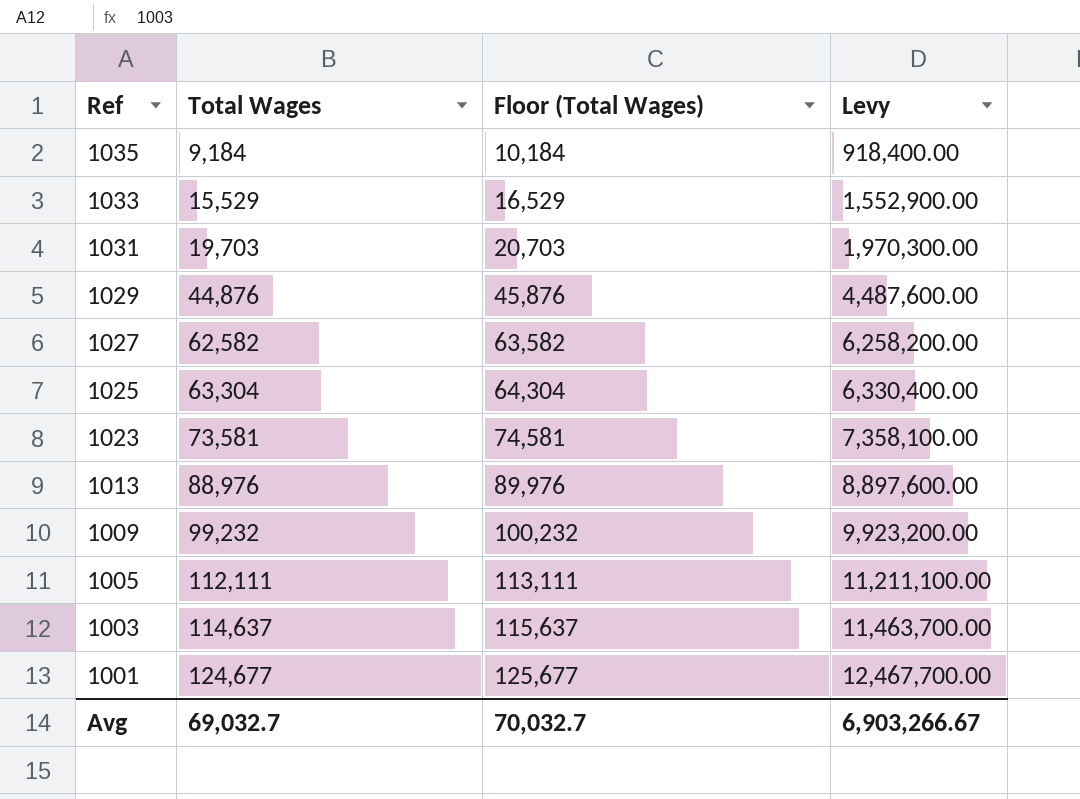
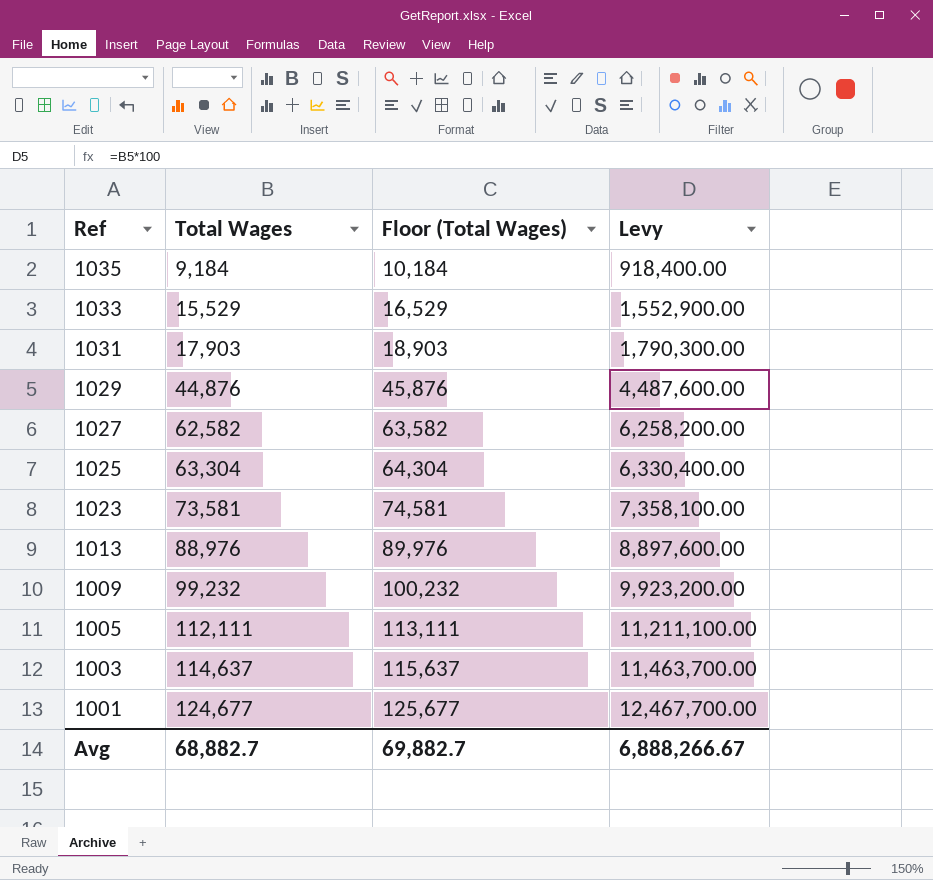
1031 | Total Wages: 19,703 -> 17,903
1031 | Floor (Total Wages): 20,703 -> 18,903
1031 | Levy: 1,970,300.00 -> 1,790,300.00
Avg | Total Wages: 69,032.7 -> 68,882.7
Avg | Floor (Total Wages): 70,032.7 -> 69,882.7
Avg | Levy: 6,903,266.67 -> 6,888,266.67

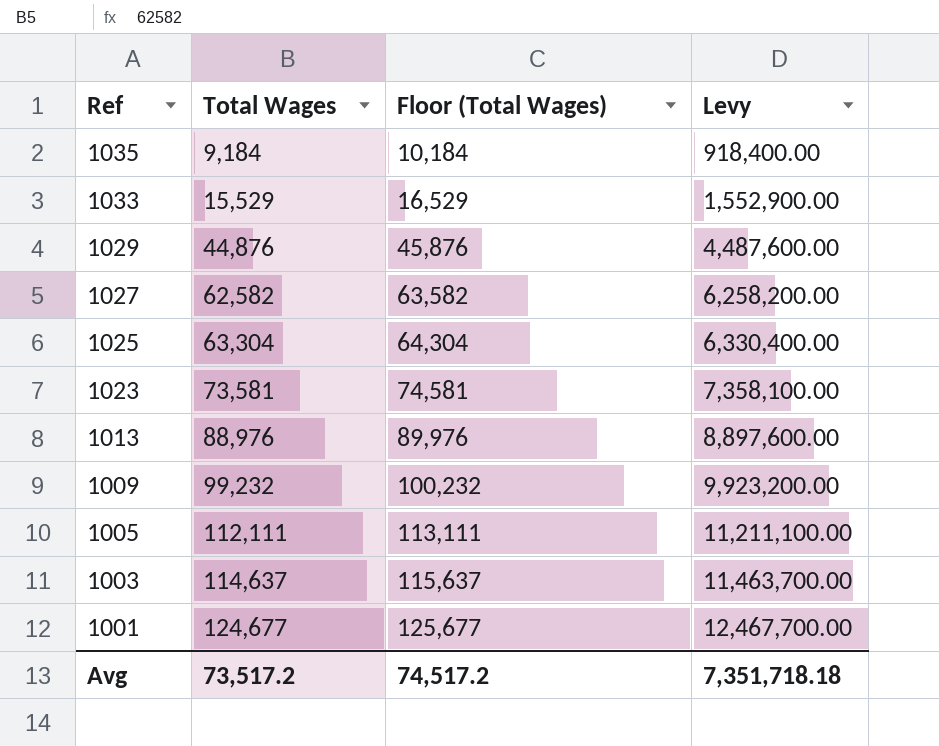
row 1031: 17,903 | 18,903 | 1,790,300.00 -> none
Avg | Total Wages: 68,882.7 -> 73,517.2
Avg | Floor (Total Wages): 69,882.7 -> 74,517.2
Avg | Levy: 6,888,266.67 -> 7,351,718.18

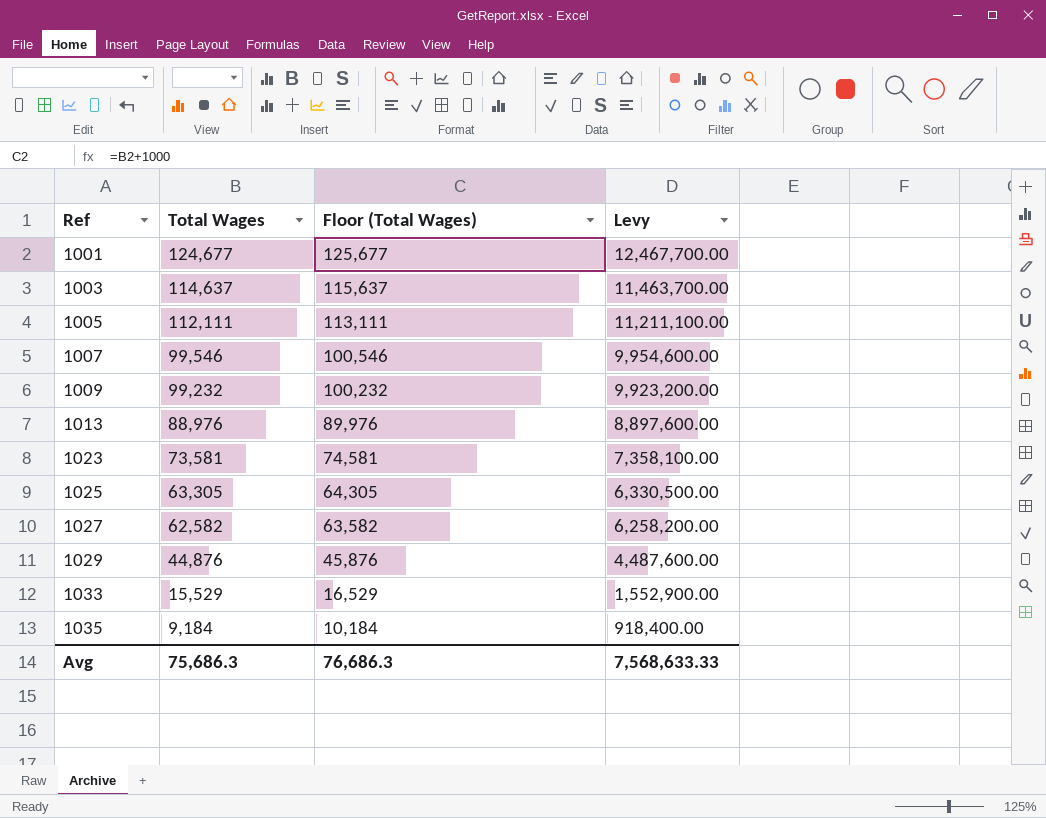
row order: Ref descending -> Ref ascending
row 1007: none -> 99,546 | 100,546 | 9,954,600.00
1025 | Total Wages: 63,304 -> 63,305
1025 | Floor (Total Wages): 64,304 -> 64,305
1025 | Levy: 6,330,400.00 -> 6,330,500.00
Avg | Total Wages: 73,517.2 -> 75,686.3
Avg | Floor (Total Wages): 74,517.2 -> 76,686.3
Avg | Levy: 7,351,718.18 -> 7,568,633.33

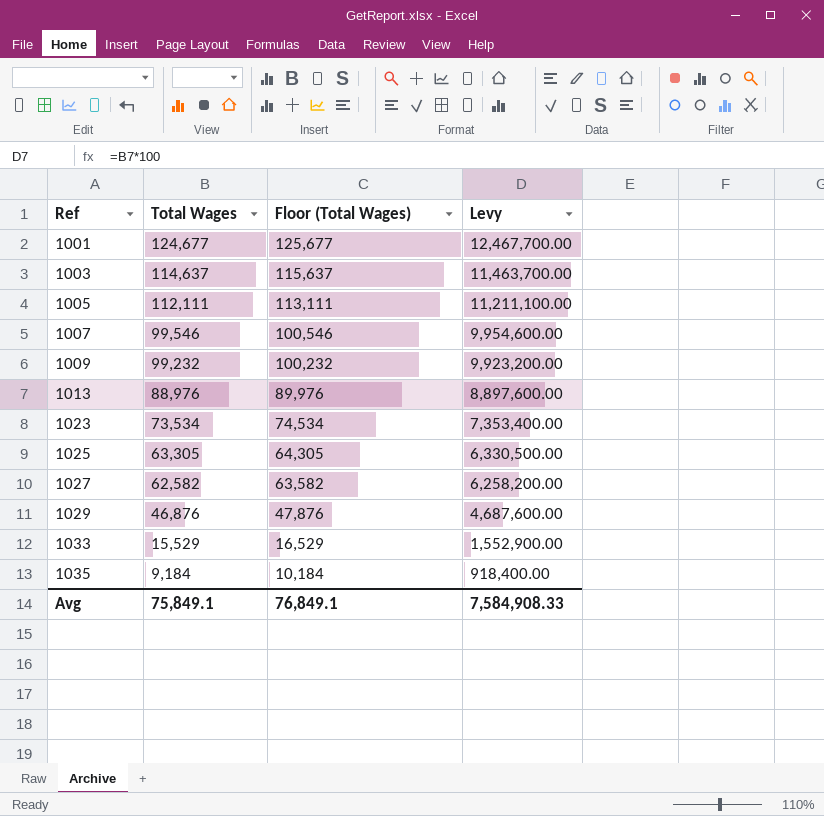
1023 | Total Wages: 73,581 -> 73,534
1023 | Floor (Total Wages): 74,581 -> 74,534
1023 | Levy: 7,358,100.00 -> 7,353,400.00
1029 | Total Wages: 44,876 -> 46,876
1029 | Floor (Total Wages): 45,876 -> 47,876
1029 | Levy: 4,487,600.00 -> 4,687,600.00
Avg | Total Wages: 75,686.3 -> 75,849.1
Avg | Floor (Total Wages): 76,686.3 -> 76,849.1
Avg | Levy: 7,568,633.33 -> 7,584,908.33

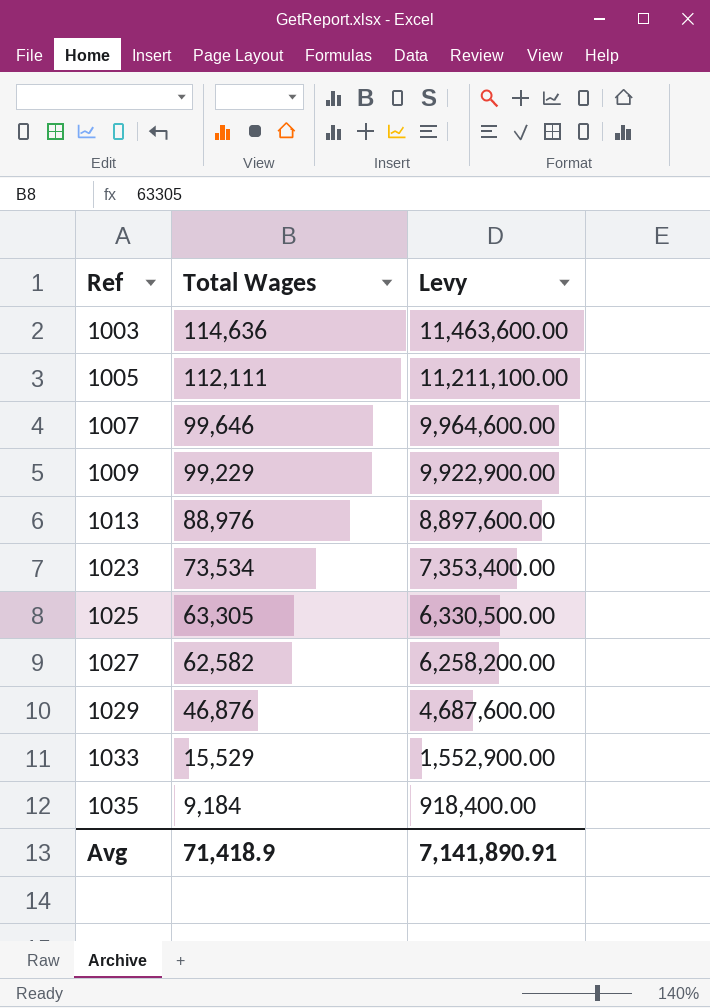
column Floor (Total Wages) | formula: [Total Wages] + 1000 -> none
row 1001: 124,677 | 125,677 | 12,467,700.00 -> none
1003 | Total Wages: 114,637 -> 114,636
1003 | Levy: 11,463,700.00 -> 11,463,600.00
1007 | Total Wages: 99,546 -> 99,646
1007 | Levy: 9,954,600.00 -> 9,964,600.00
1009 | Total Wages: 99,232 -> 99,229
1009 | Levy: 9,923,200.00 -> 9,922,900.00
Avg | Total Wages: 75,849.1 -> 71,418.9
Avg | Levy: 7,584,908.33 -> 7,141,890.91

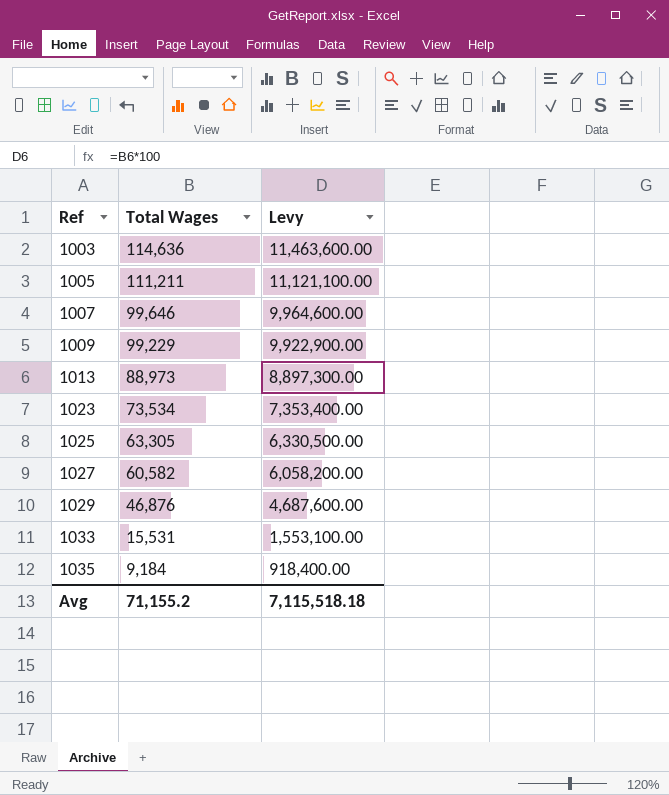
1005 | Total Wages: 112,111 -> 111,211
1005 | Levy: 11,211,100.00 -> 11,121,100.00
1013 | Total Wages: 88,976 -> 88,973
1013 | Levy: 8,897,600.00 -> 8,897,300.00
1027 | Total Wages: 62,582 -> 60,582
1027 | Levy: 6,258,200.00 -> 6,058,200.00
1033 | Total Wages: 15,529 -> 15,531
1033 | Levy: 1,552,900.00 -> 1,553,100.00
Avg | Total Wages: 71,418.9 -> 71,155.2
Avg | Levy: 7,141,890.91 -> 7,115,518.18

